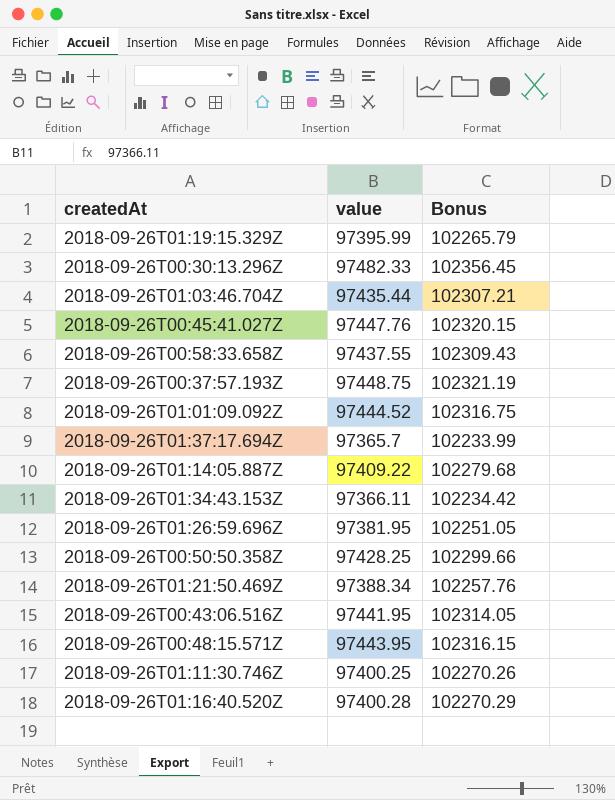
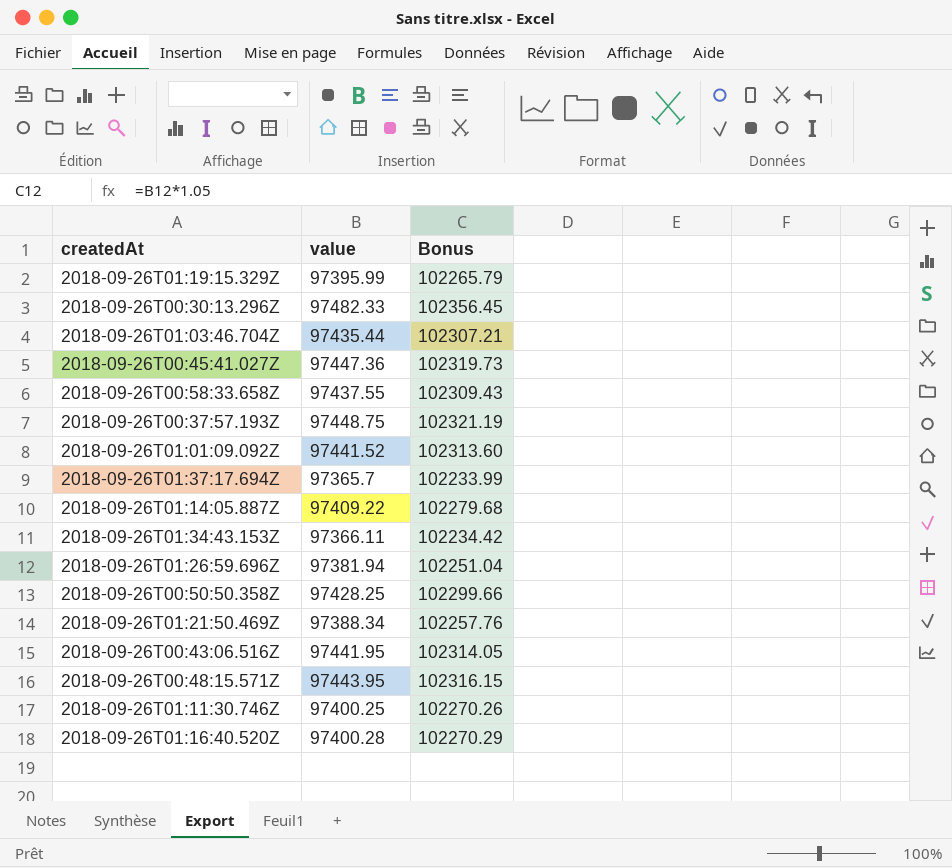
2018-09-26T00:45:41.027Z | value: 97447.76 -> 97447.36
2018-09-26T00:45:41.027Z | Bonus: 102320.15 -> 102319.73
2018-09-26T01:01:09.092Z | value: 97444.52 -> 97441.52
2018-09-26T01:01:09.092Z | Bonus: 102316.75 -> 102313.60
2018-09-26T01:26:59.696Z | value: 97381.95 -> 97381.94
2018-09-26T01:26:59.696Z | Bonus: 102251.05 -> 102251.04

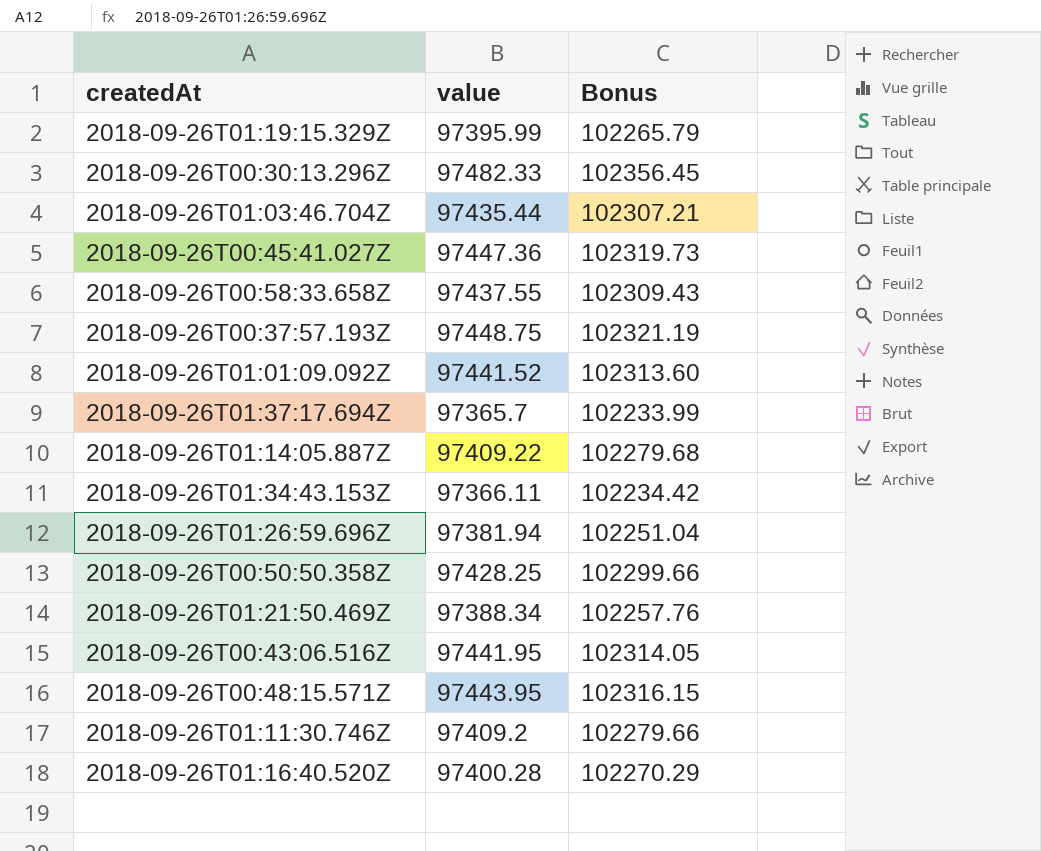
2018-09-26T01:11:30.746Z | value: 97400.25 -> 97409.2
2018-09-26T01:11:30.746Z | Bonus: 102270.26 -> 102279.66

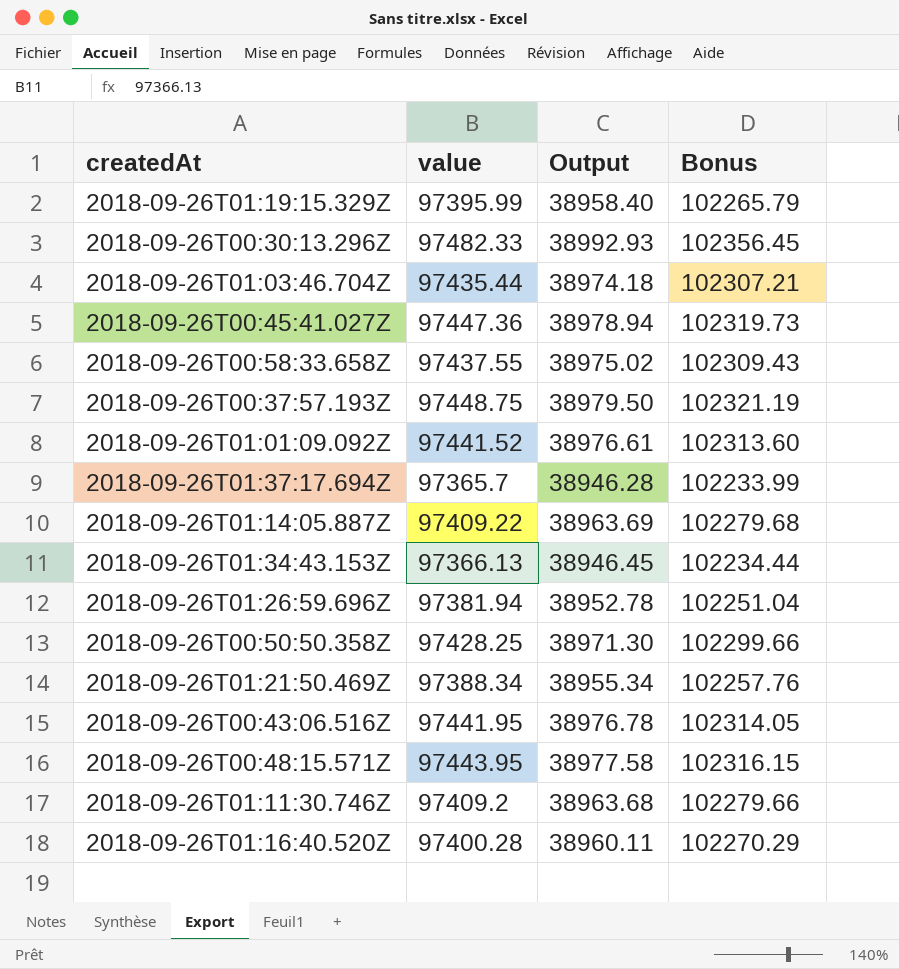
column Output | formula: none -> [value] * 0.4
2018-09-26T01:34:43.153Z | value: 97366.11 -> 97366.13
2018-09-26T01:34:43.153Z | Bonus: 102234.42 -> 102234.44

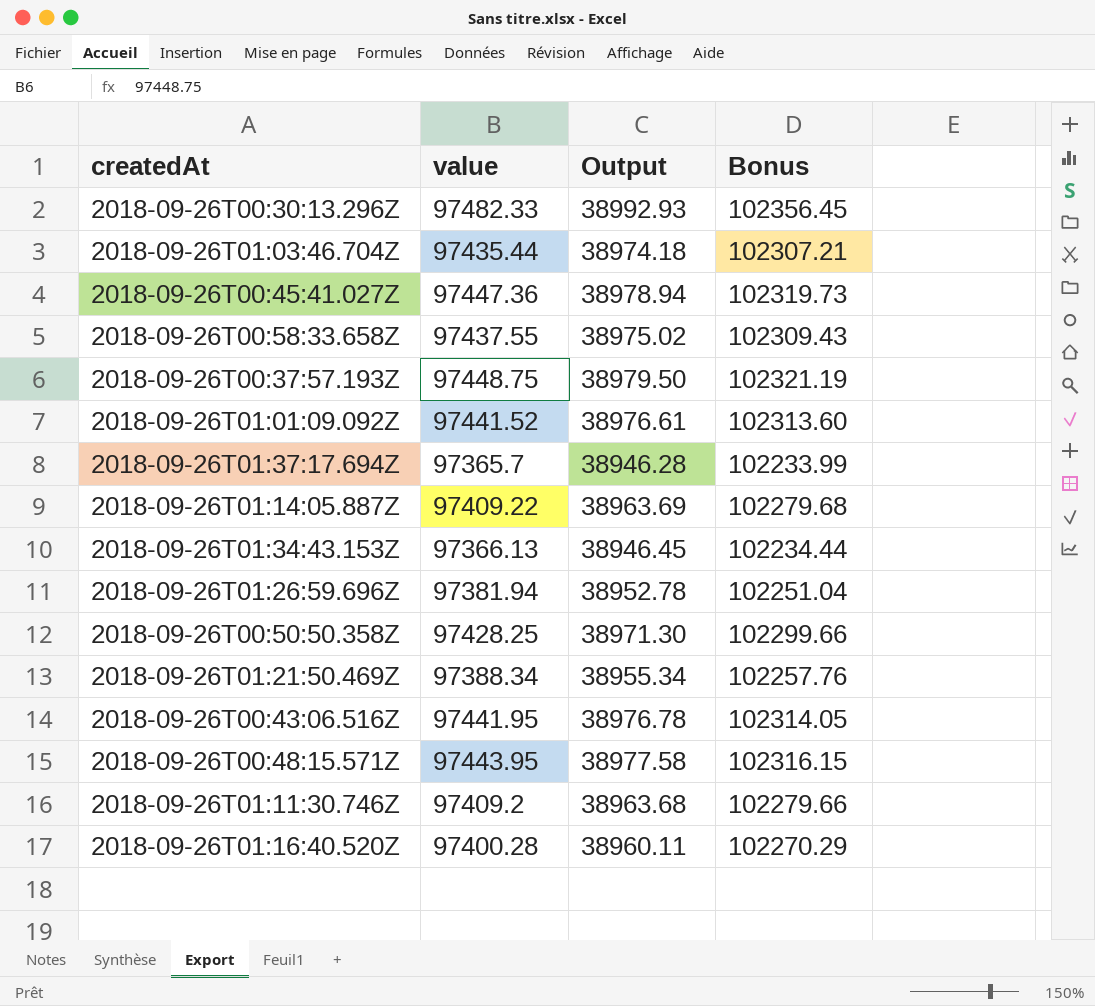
row 2018-09-26T01:19:15.329Z: 97395.99 | 38958.40 | 102265.79 -> none

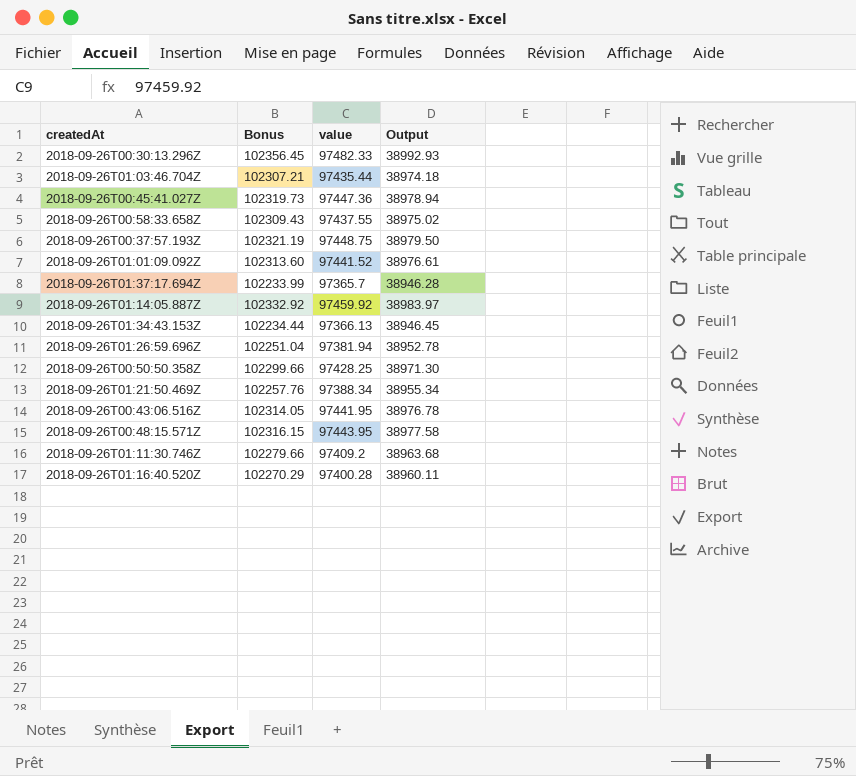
column Bonus | position: 4 -> 2
2018-09-26T01:14:05.887Z | Bonus: 102279.68 -> 102332.92
2018-09-26T01:14:05.887Z | value: 97409.22 -> 97459.92
2018-09-26T01:14:05.887Z | Output: 38963.69 -> 38983.97

